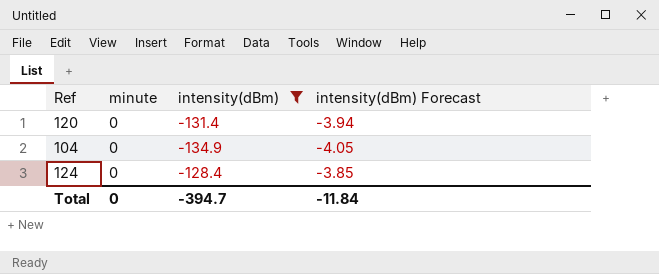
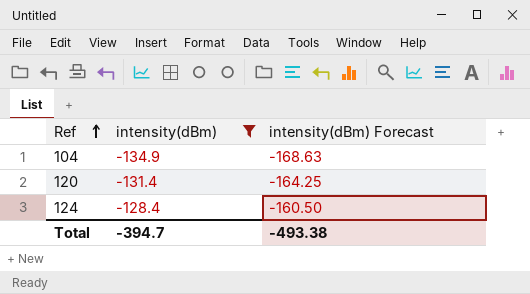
row order: none -> Ref ascending
column minute | position: 2 -> none
column intensity(dBm) Forecast | formula: [intensity(dBm)] * 0.03 -> [intensity(dBm)] * 1.25
Total | intensity(dBm) Forecast: -11.84 -> -493.38

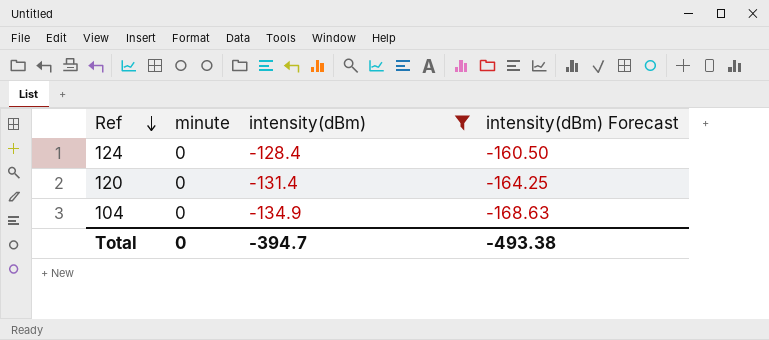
row order: Ref ascending -> Ref descending
column minute | position: none -> 2

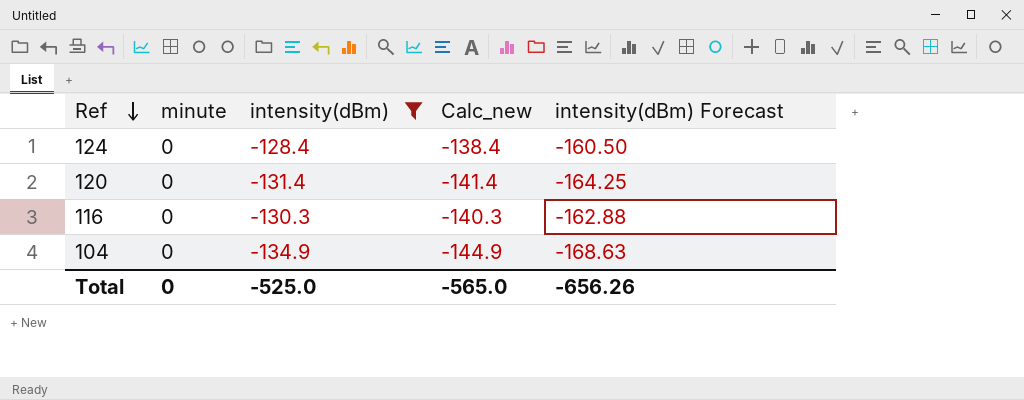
column Calc_new | formula: none -> [intensity(dBm)] - 10
row 116: none -> 0 | -130.3 | -140.3 | -162.88
Total | intensity(dBm): -394.7 -> -525.0
Total | intensity(dBm) Forecast: -493.38 -> -656.26

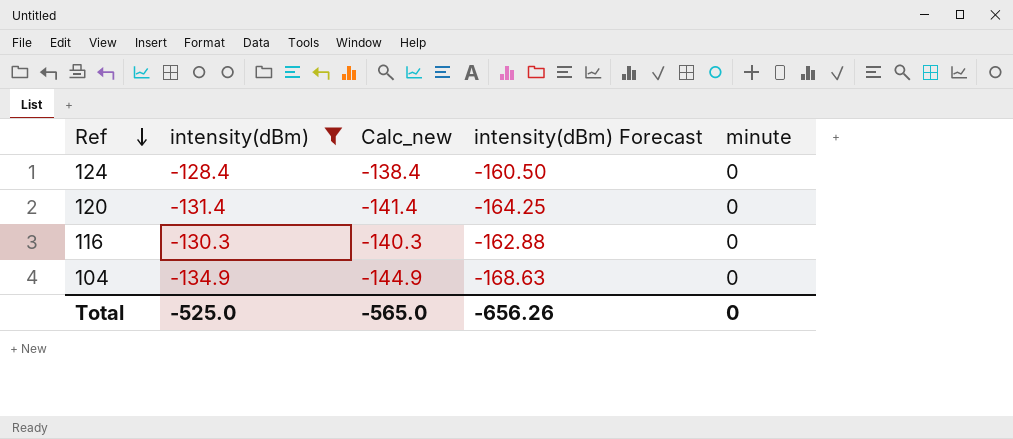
column minute | position: 2 -> 5

